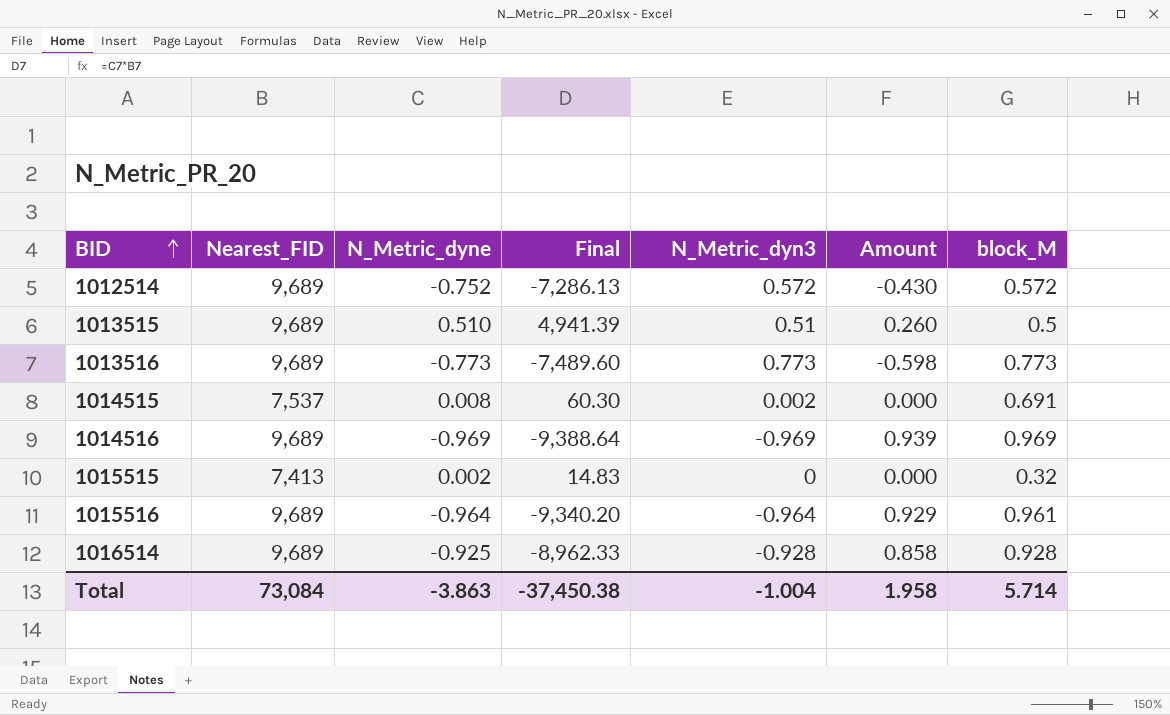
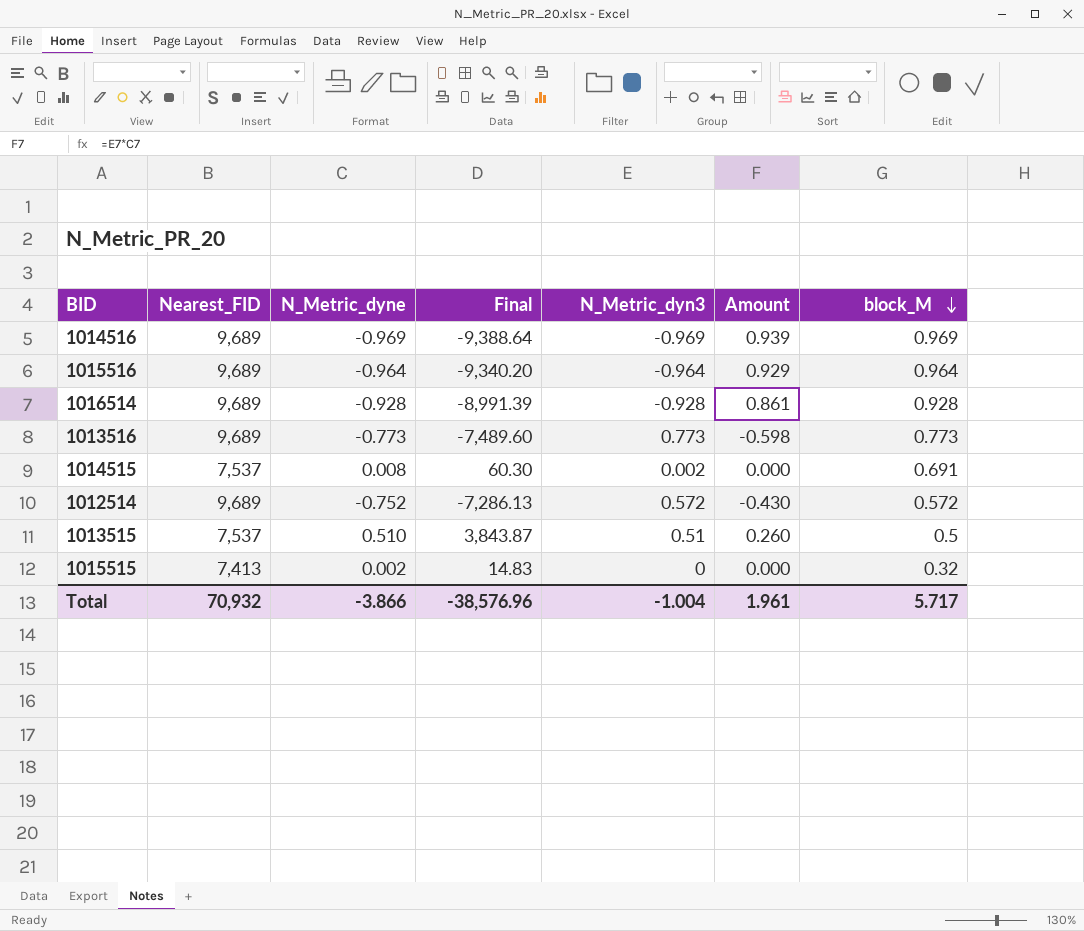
row order: BID ascending -> block_M descending
1015516 | block_M: 0.961 -> 0.964
1016514 | N_Metric_dyne: -0.925 -> -0.928
1016514 | Final: -8,962.33 -> -8,991.39
1016514 | Amount: 0.858 -> 0.861
1013515 | Nearest_FID: 9,689 -> 7,537
1013515 | Final: 4,941.39 -> 3,843.87
Total | Nearest_FID: 73,084 -> 70,932
Total | N_Metric_dyne: -3.863 -> -3.866
Total | Final: -37,450.38 -> -38,576.96
Total | Amount: 1.958 -> 1.961
Total | block_M: 5.714 -> 5.717

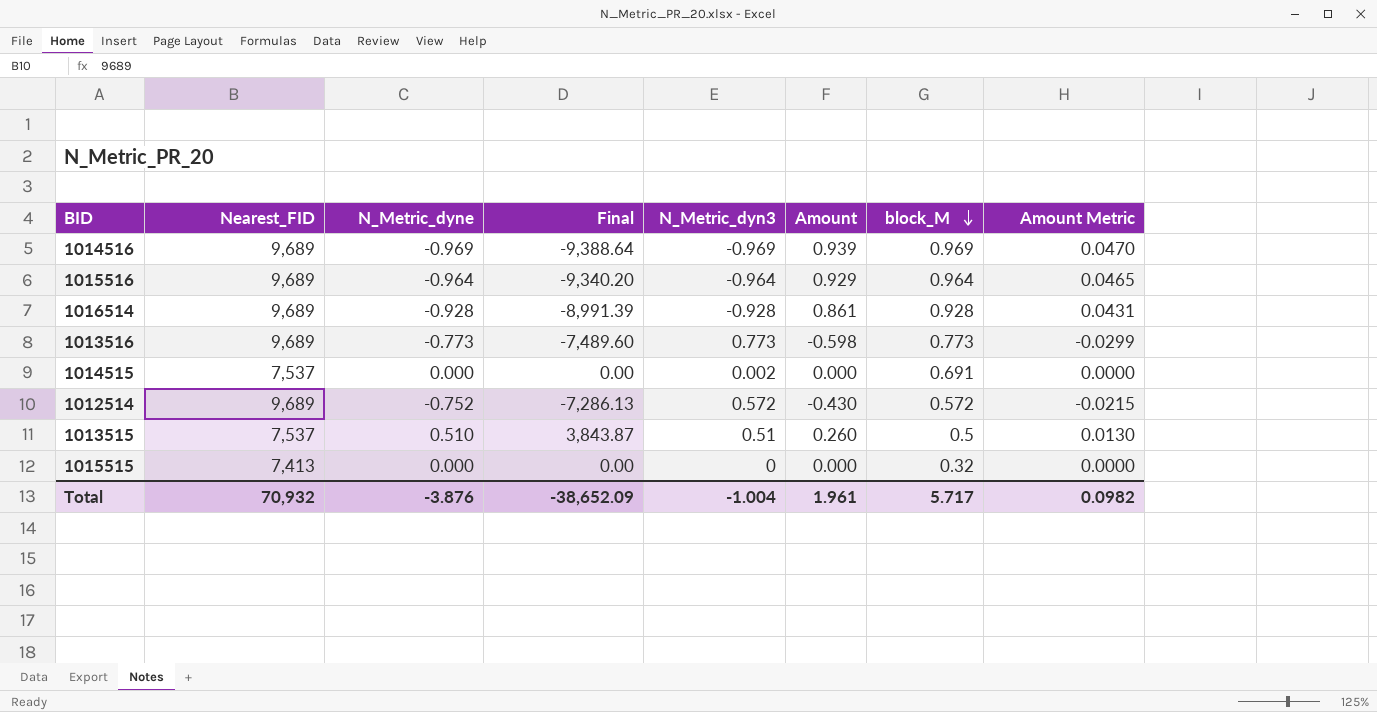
column Amount Metric | formula: none -> [Amount] * 0.05
1014515 | N_Metric_dyne: 0.008 -> 0.000
1014515 | Final: 60.30 -> 0.00
1015515 | N_Metric_dyne: 0.002 -> 0.000
1015515 | Final: 14.83 -> 0.00
Total | N_Metric_dyne: -3.866 -> -3.876
Total | Final: -38,576.96 -> -38,652.09

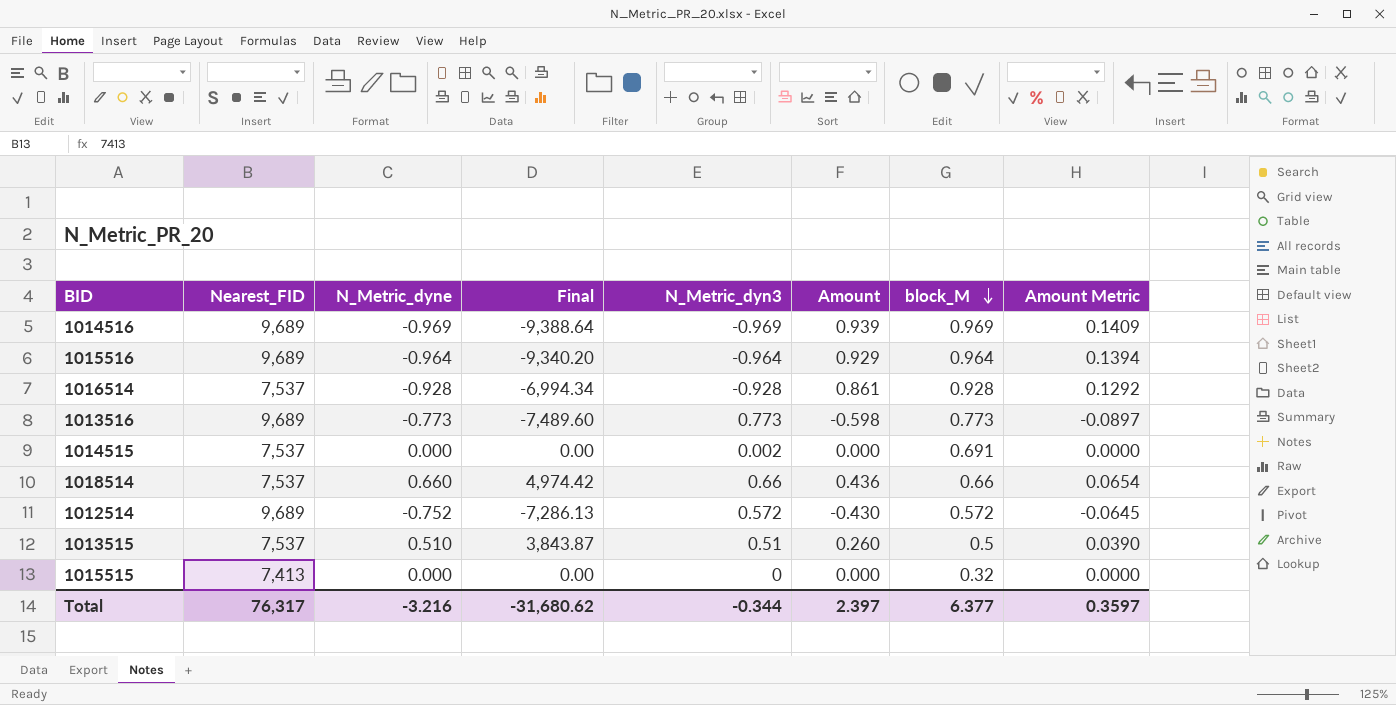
column Amount Metric | formula: [Amount] * 0.05 -> [Amount] * 0.15
1016514 | Nearest_FID: 9,689 -> 7,537
1016514 | Final: -8,991.39 -> -6,994.34
row 1018514: none -> 7,537 | 0.660 | 4,974.42 | 0.66 | 0.436 | 0.66 | 0.0654
Total | Nearest_FID: 70,932 -> 76,317
Total | N_Metric_dyne: -3.876 -> -3.216
Total | Final: -38,652.09 -> -31,680.62
Total | N_Metric_dyn3: -1.004 -> -0.344
Total | Amount: 1.961 -> 2.397
Total | block_M: 5.717 -> 6.377
Total | Amount Metric: 0.0982 -> 0.3597

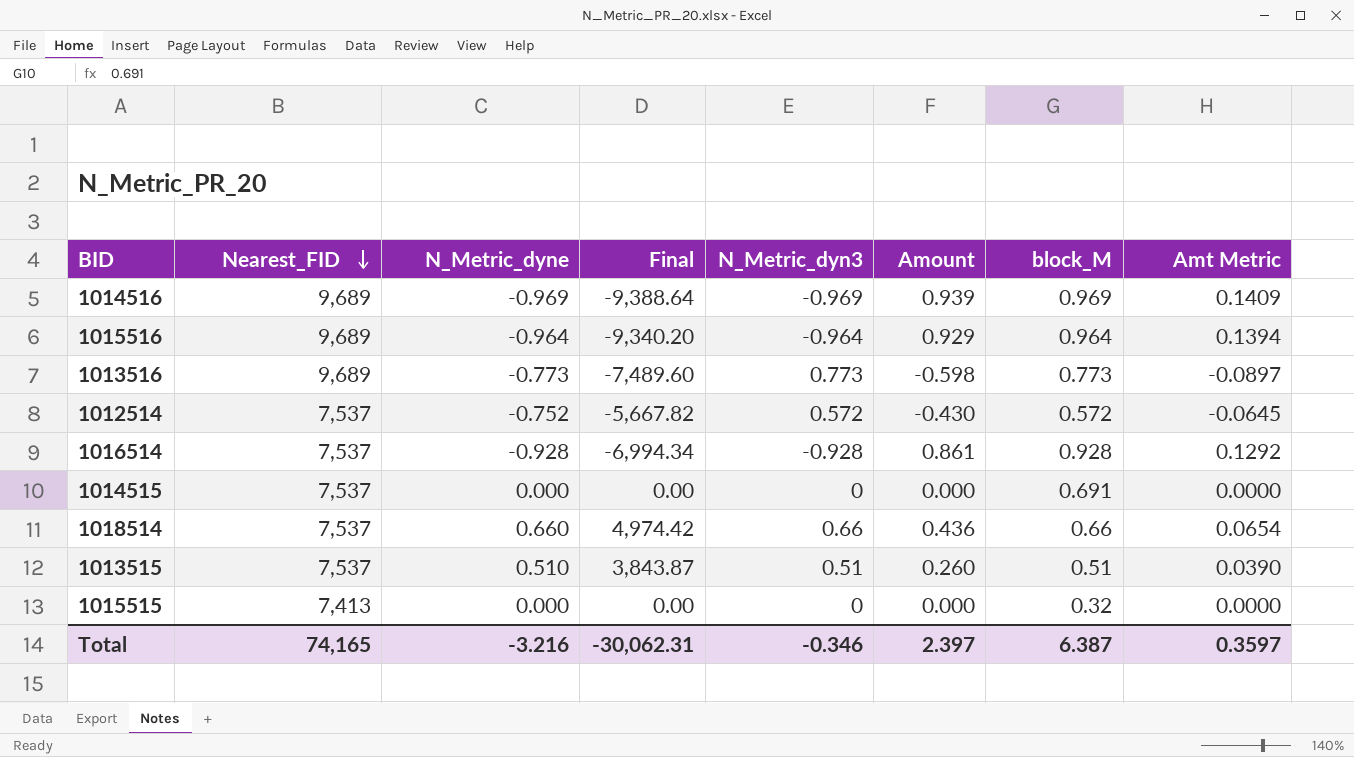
row order: block_M descending -> Nearest_FID descending
column name: Amount Metric -> Amt Metric
1012514 | Nearest_FID: 9,689 -> 7,537
1012514 | Final: -7,286.13 -> -5,667.82
1014515 | N_Metric_dyn3: 0.002 -> 0
1013515 | block_M: 0.5 -> 0.51
Total | Nearest_FID: 76,317 -> 74,165
Total | Final: -31,680.62 -> -30,062.31
Total | N_Metric_dyn3: -0.344 -> -0.346
Total | block_M: 6.377 -> 6.387

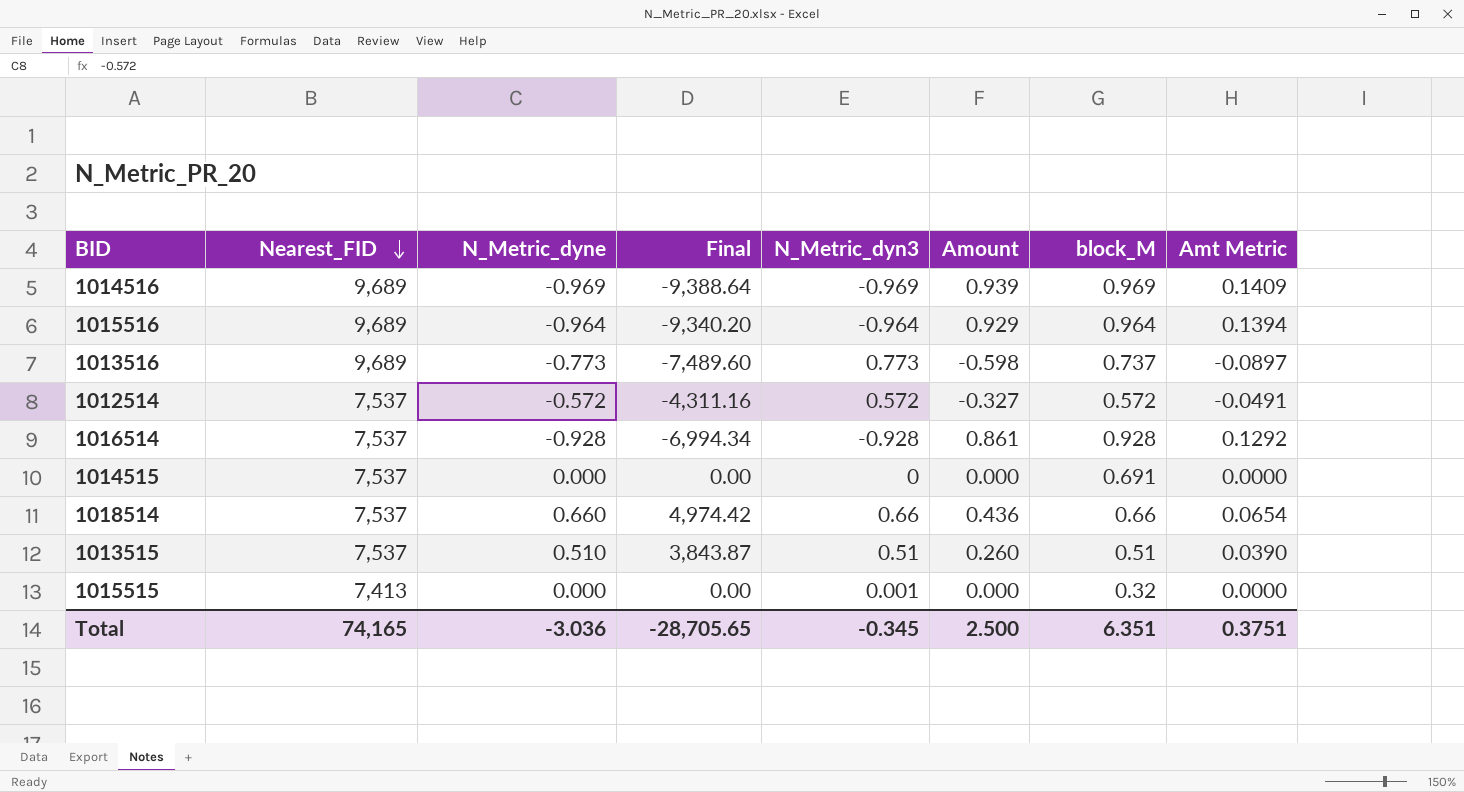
1013516 | block_M: 0.773 -> 0.737
1012514 | N_Metric_dyne: -0.752 -> -0.572
1012514 | Final: -5,667.82 -> -4,311.16
1012514 | Amount: -0.430 -> -0.327
1012514 | Amt Metric: -0.0645 -> -0.0491
1015515 | N_Metric_dyn3: 0 -> 0.001
Total | N_Metric_dyne: -3.216 -> -3.036
Total | Final: -30,062.31 -> -28,705.65
Total | N_Metric_dyn3: -0.346 -> -0.345
Total | Amount: 2.397 -> 2.500
Total | block_M: 6.387 -> 6.351
Total | Amt Metric: 0.3597 -> 0.3751

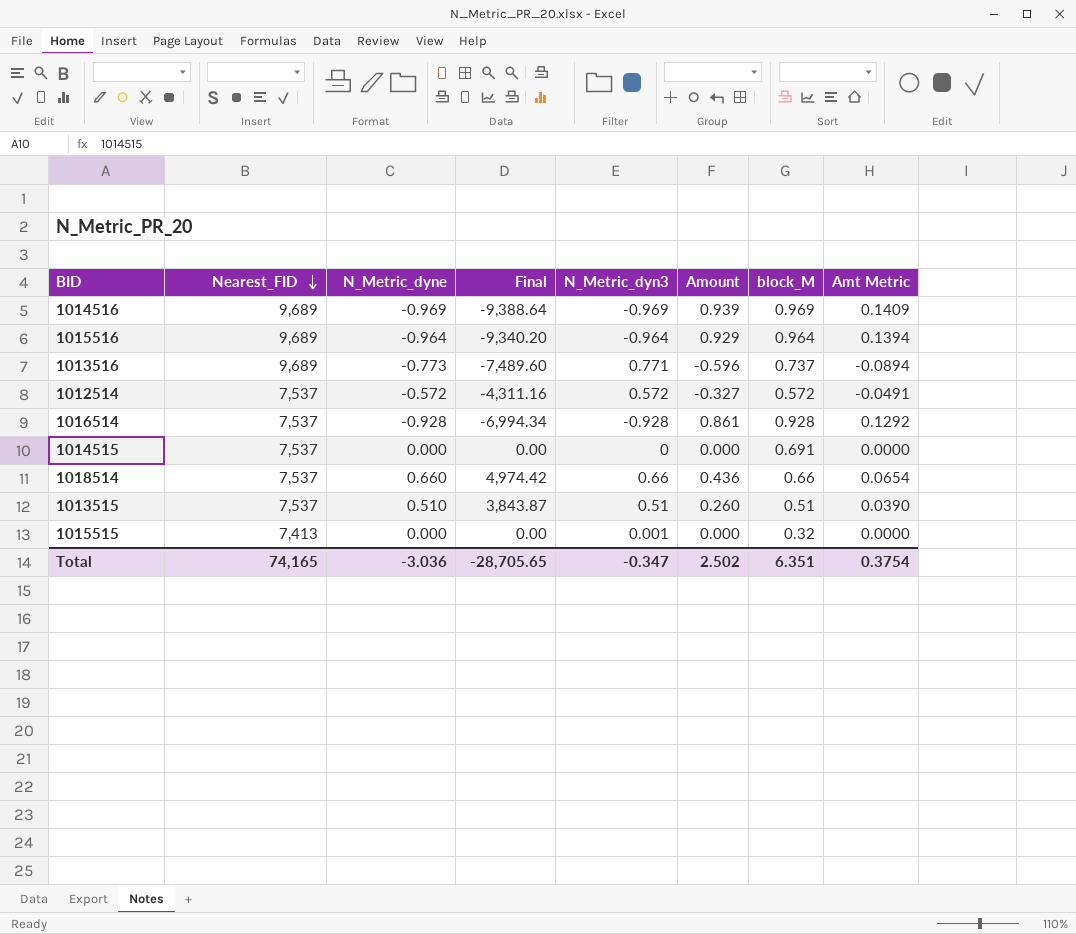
1013516 | N_Metric_dyn3: 0.773 -> 0.771
1013516 | Amount: -0.598 -> -0.596
1013516 | Amt Metric: -0.0897 -> -0.0894
Total | N_Metric_dyn3: -0.345 -> -0.347
Total | Amount: 2.500 -> 2.502
Total | Amt Metric: 0.3751 -> 0.3754

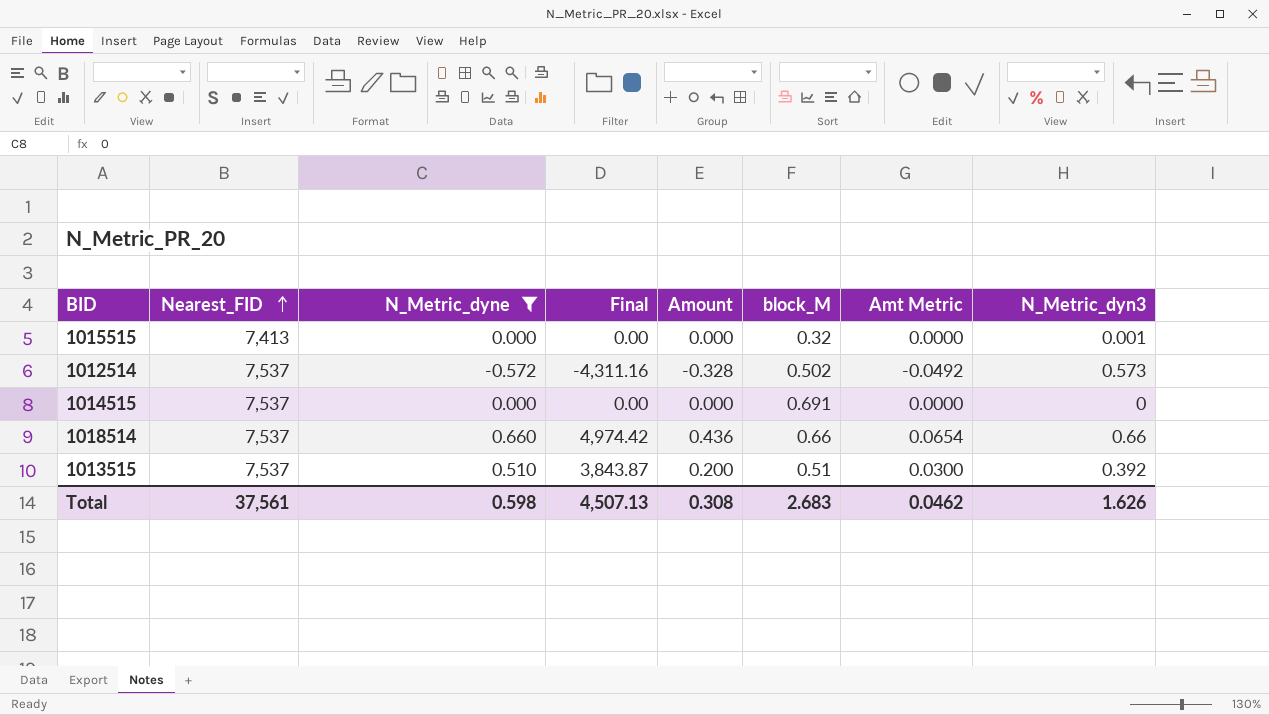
filter: none -> N_Metric_dyne >= -0.572
row order: Nearest_FID descending -> Nearest_FID ascending
column N_Metric_dyn3 | position: 5 -> 8
1012514 | Amount: -0.327 -> -0.328
1012514 | block_M: 0.572 -> 0.502
1012514 | Amt Metric: -0.0491 -> -0.0492
1012514 | N_Metric_dyn3: 0.572 -> 0.573
1013515 | Amount: 0.260 -> 0.200
1013515 | Amt Metric: 0.0390 -> 0.0300
1013515 | N_Metric_dyn3: 0.51 -> 0.392
Total | Nearest_FID: 74,165 -> 37,561
Total | N_Metric_dyne: -3.036 -> 0.598
Total | Final: -28,705.65 -> 4,507.13
Total | Amount: 2.502 -> 0.308
Total | block_M: 6.351 -> 2.683
Total | Amt Metric: 0.3754 -> 0.0462
Total | N_Metric_dyn3: -0.347 -> 1.626

